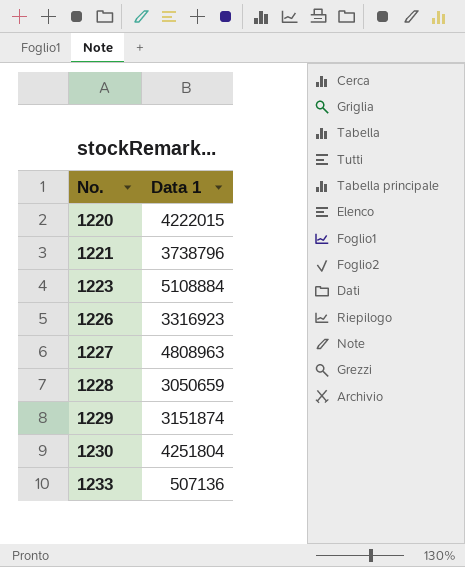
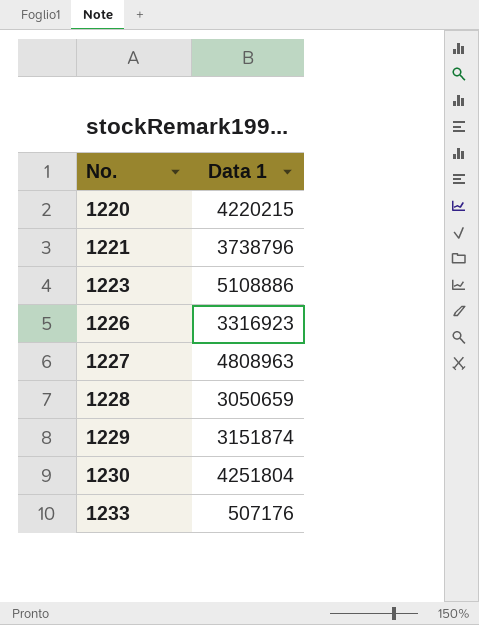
1220 | Data 1: 4222015 -> 4220215
1223 | Data 1: 5108884 -> 5108886
1233 | Data 1: 507136 -> 507176

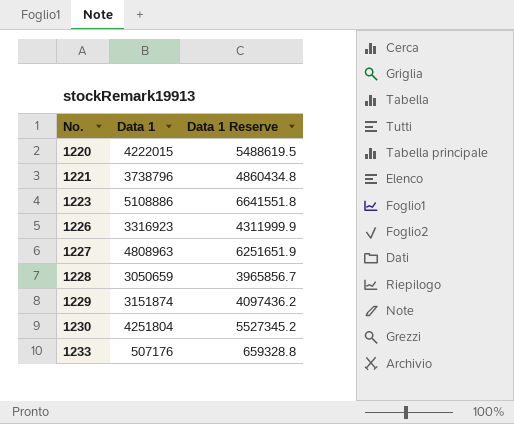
column Data 1 Reserve | formula: none -> [Data 1] * 1.3
1220 | Data 1: 4220215 -> 4222015

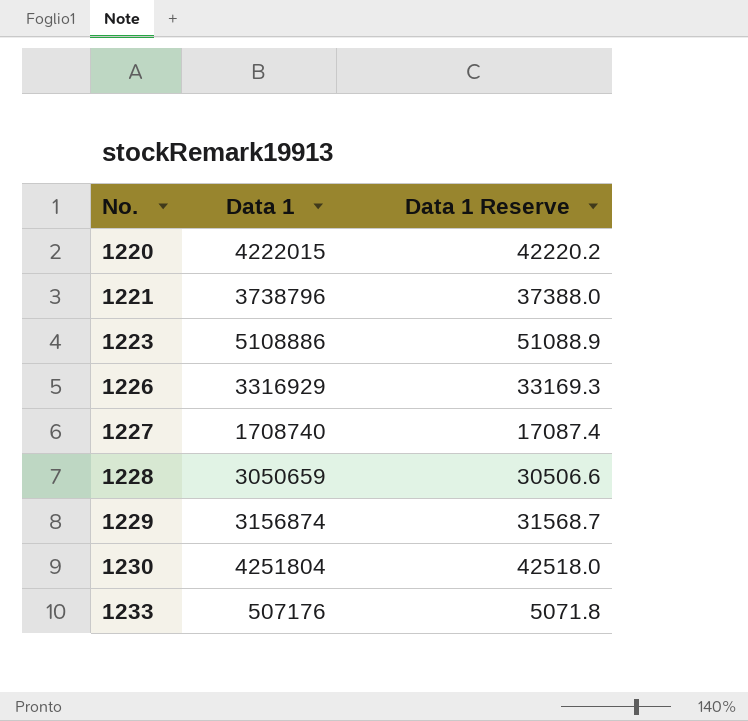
column Data 1 Reserve | formula: [Data 1] * 1.3 -> [Data 1] * 0.01
1226 | Data 1: 3316923 -> 3316929
1227 | Data 1: 4808963 -> 1708740
1229 | Data 1: 3151874 -> 3156874

